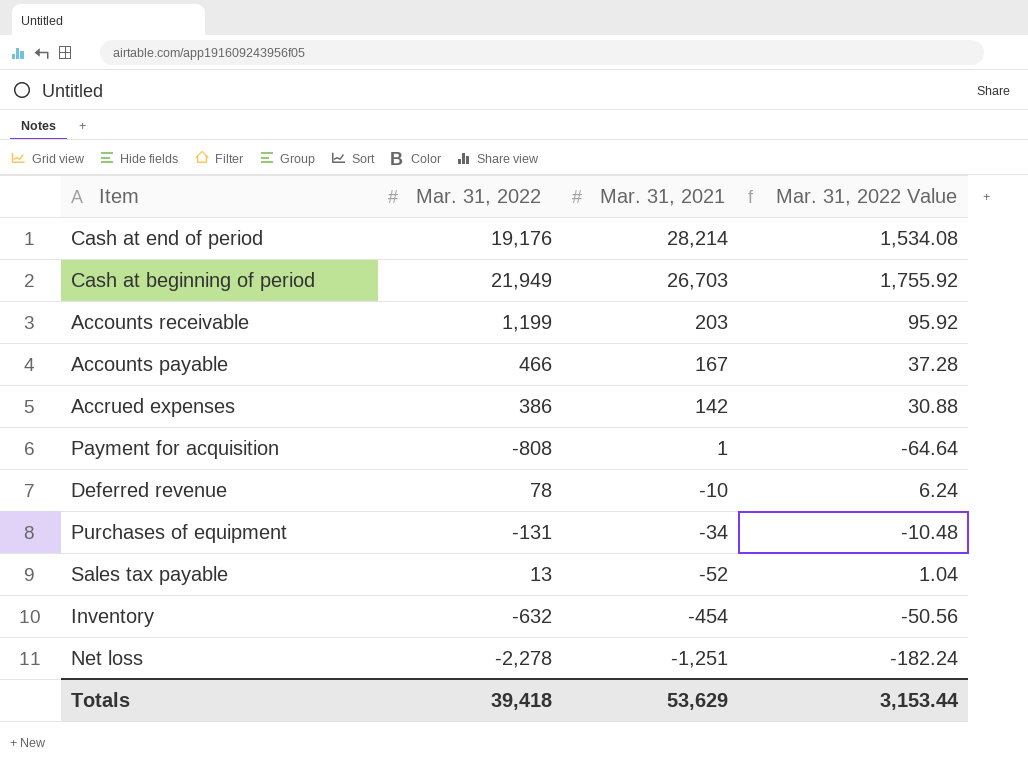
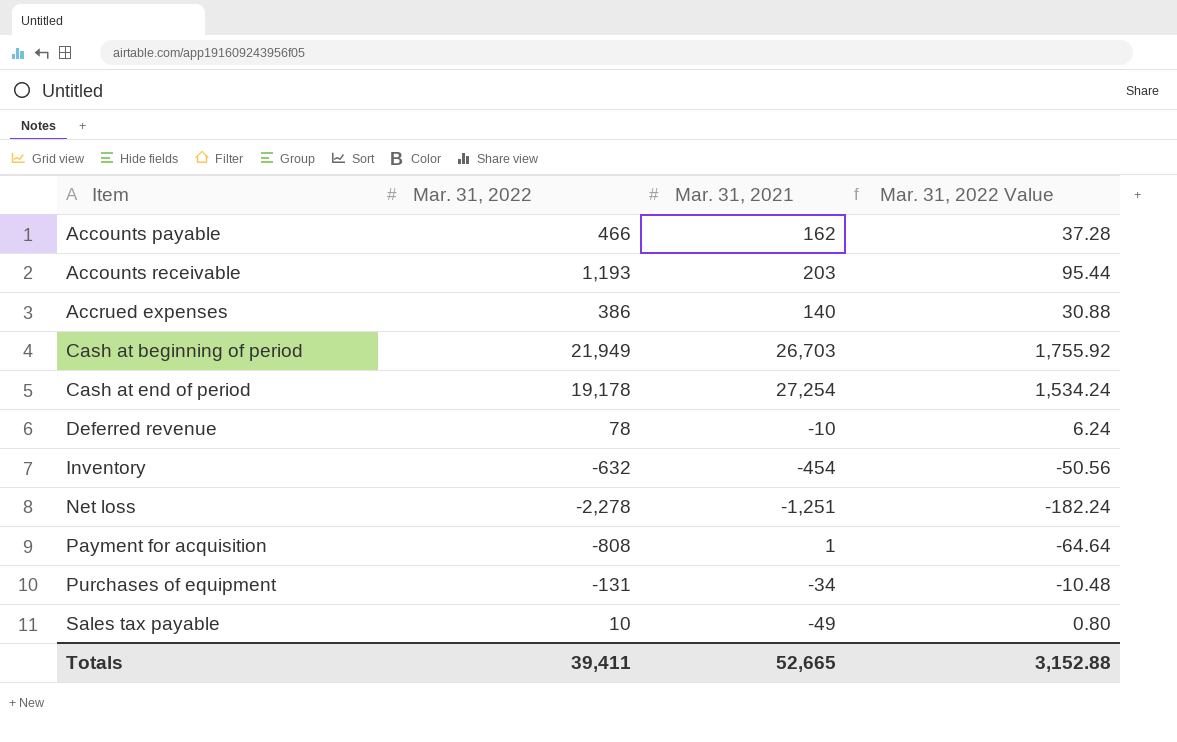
row order: Mar. 31, 2021 descending -> Item ascending
Accounts payable | Mar. 31, 2021: 167 -> 162
Accounts receivable | Mar. 31, 2022: 1,199 -> 1,193
Accounts receivable | Mar. 31, 2022 Value: 95.92 -> 95.44
Accrued expenses | Mar. 31, 2021: 142 -> 140
Cash at end of period | Mar. 31, 2022: 19,176 -> 19,178
Cash at end of period | Mar. 31, 2021: 28,214 -> 27,254
Cash at end of period | Mar. 31, 2022 Value: 1,534.08 -> 1,534.24
Sales tax payable | Mar. 31, 2022: 13 -> 10
Sales tax payable | Mar. 31, 2021: -52 -> -49
Sales tax payable | Mar. 31, 2022 Value: 1.04 -> 0.80
Totals | Mar. 31, 2022: 39,418 -> 39,411
Totals | Mar. 31, 2021: 53,629 -> 52,665
Totals | Mar. 31, 2022 Value: 3,153.44 -> 3,152.88

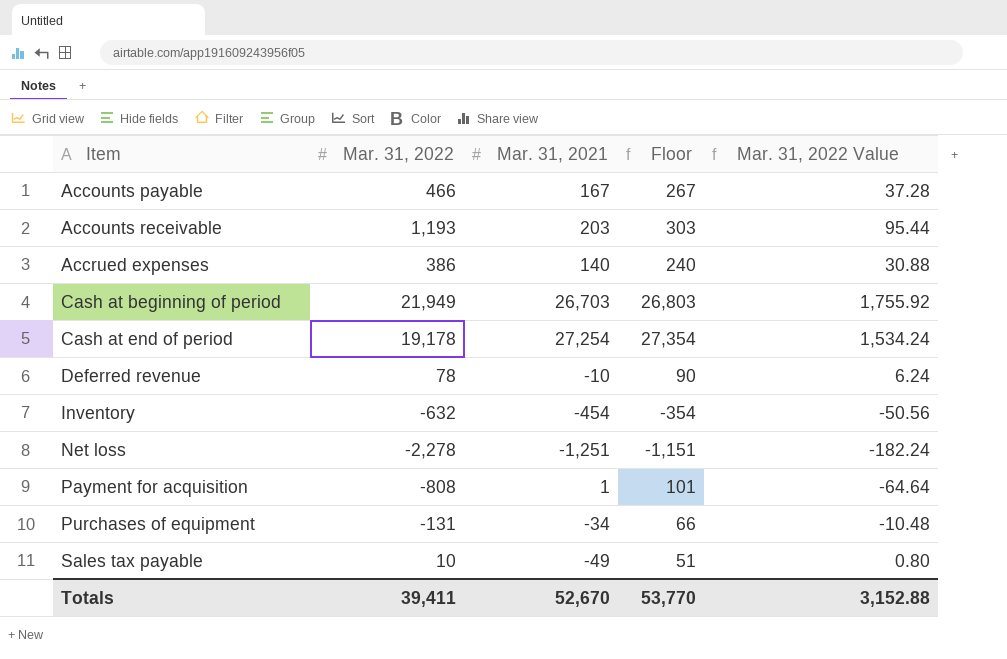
column Floor | formula: none -> [Mar. 31, 2021] + 100
Accounts payable | Mar. 31, 2021: 162 -> 167
Totals | Mar. 31, 2021: 52,665 -> 52,670

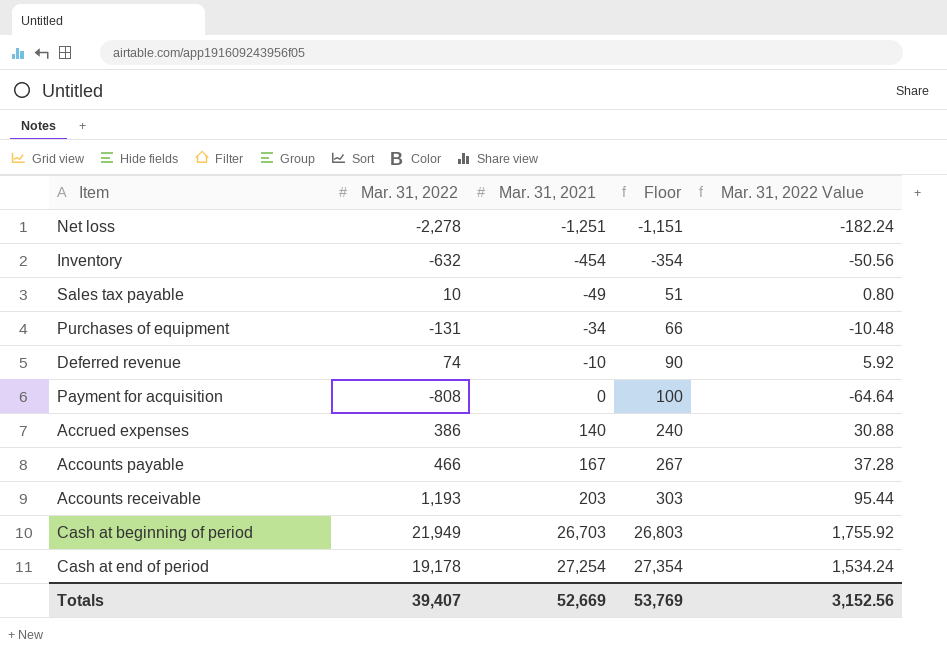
row order: Item ascending -> Mar. 31, 2021 ascending
Deferred revenue | Mar. 31, 2022: 78 -> 74
Deferred revenue | Mar. 31, 2022 Value: 6.24 -> 5.92
Payment for acquisition | Mar. 31, 2021: 1 -> 0
Payment for acquisition | Floor: 101 -> 100
Totals | Mar. 31, 2022: 39,411 -> 39,407
Totals | Mar. 31, 2021: 52,670 -> 52,669
Totals | Floor: 53,770 -> 53,769
Totals | Mar. 31, 2022 Value: 3,152.88 -> 3,152.56

